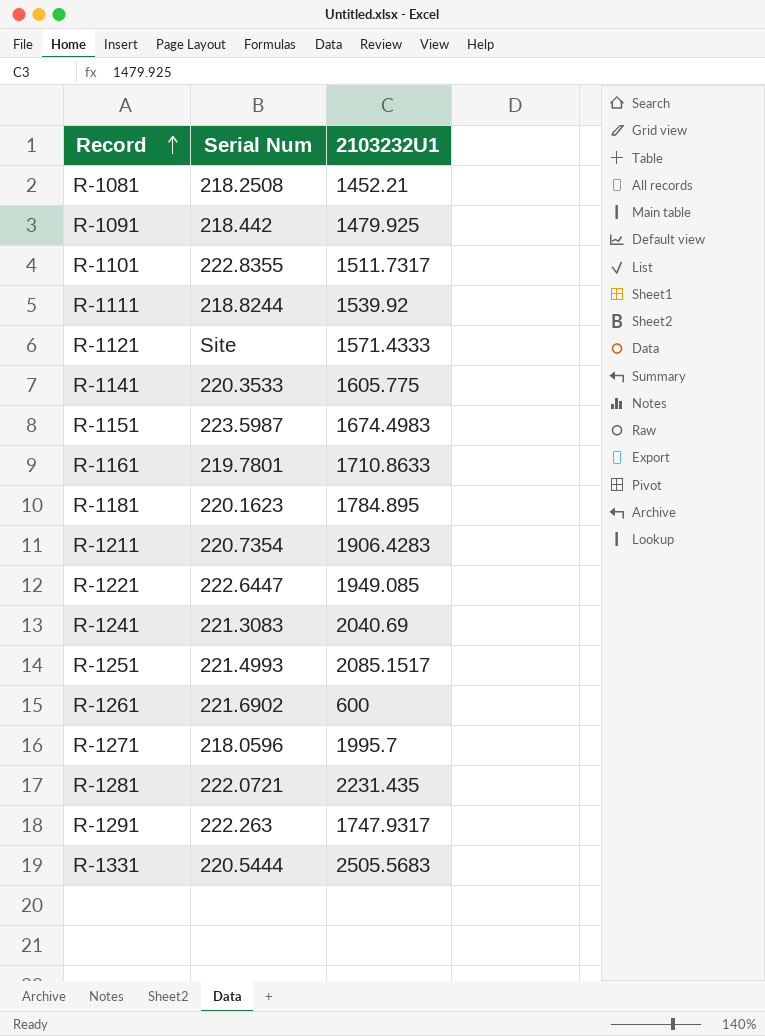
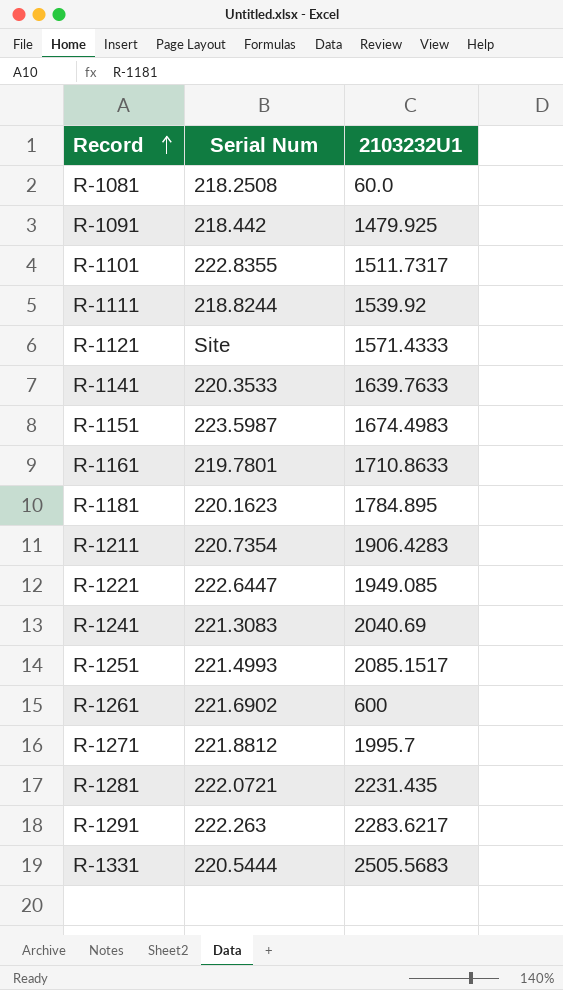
R-1081 | 2103232U1: 1452.21 -> 60.0
R-1141 | 2103232U1: 1605.775 -> 1639.7633
R-1271 | Serial Num: 218.0596 -> 221.8812
R-1291 | 2103232U1: 1747.9317 -> 2283.6217

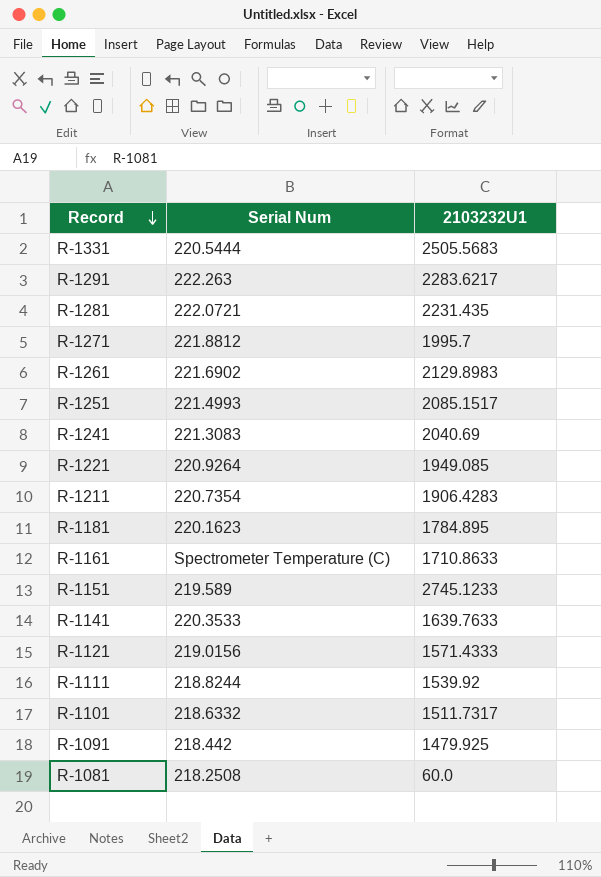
row order: Record ascending -> Record descending
R-1261 | 2103232U1: 600 -> 2129.8983
R-1221 | Serial Num: 222.6447 -> 220.9264
R-1161 | Serial Num: 219.7801 -> Spectrometer Temperature (C)
R-1151 | Serial Num: 223.5987 -> 219.589
R-1151 | 2103232U1: 1674.4983 -> 2745.1233
R-1121 | Serial Num: Site -> 219.0156
R-1101 | Serial Num: 222.8355 -> 218.6332

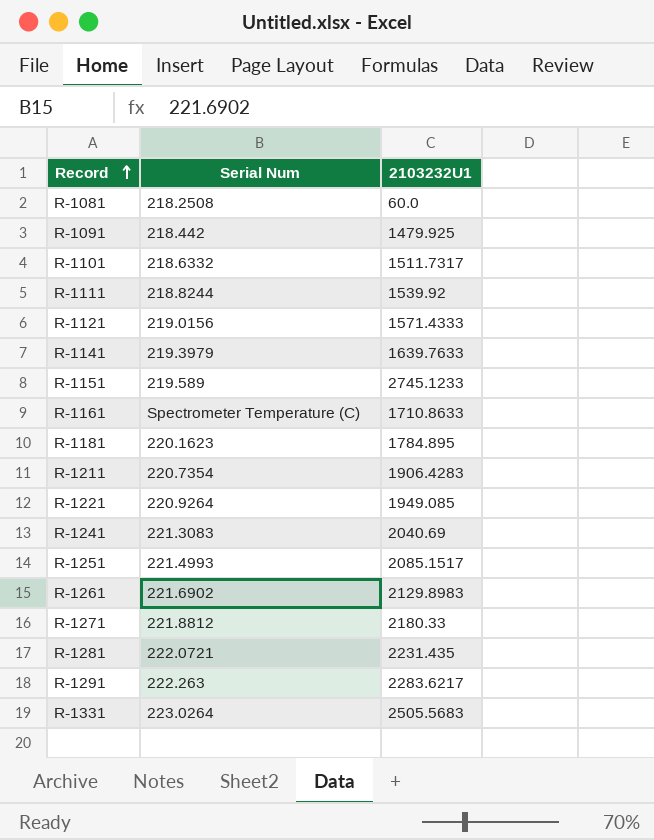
row order: Record descending -> Record ascending
R-1141 | Serial Num: 220.3533 -> 219.3979
R-1271 | 2103232U1: 1995.7 -> 2180.33
R-1331 | Serial Num: 220.5444 -> 223.0264

